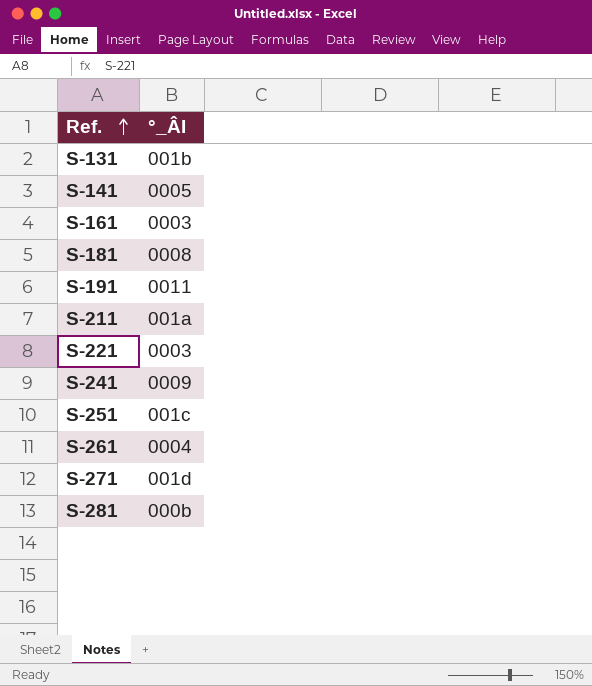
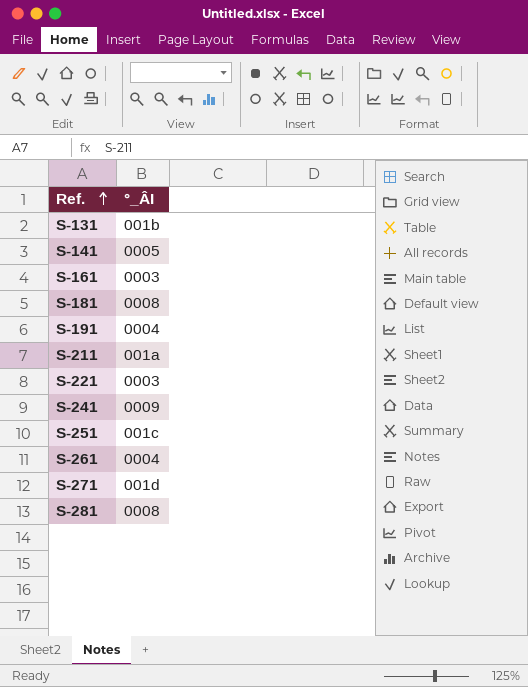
S-191 | °_ÂI: 0011 -> 0004
S-281 | °_ÂI: 000b -> 0008

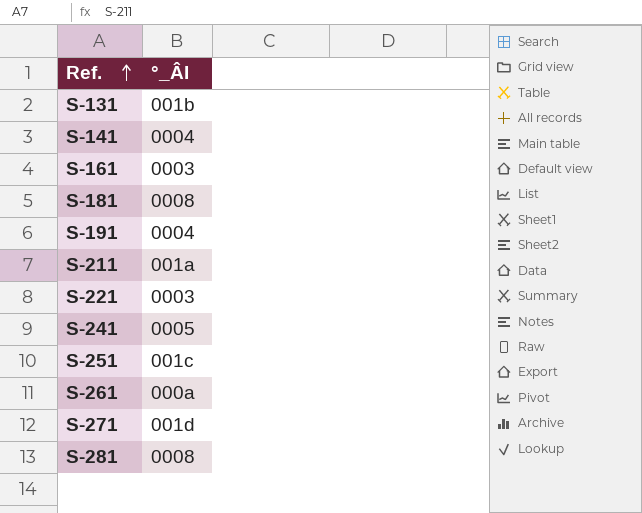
S-141 | °_ÂI: 0005 -> 0004
S-241 | °_ÂI: 0009 -> 0005
S-261 | °_ÂI: 0004 -> 000a

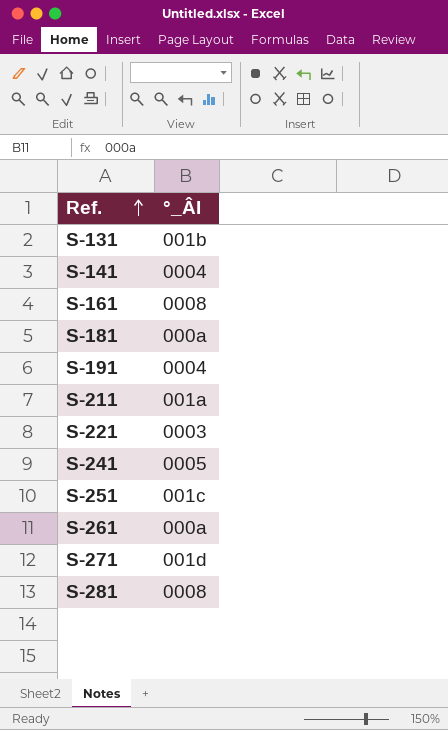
S-161 | °_ÂI: 0003 -> 0008
S-181 | °_ÂI: 0008 -> 000a

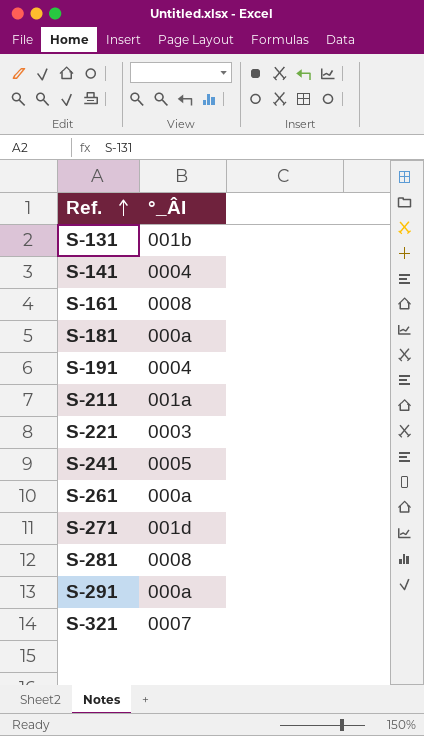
row S-251: 001c -> none
row S-291: none -> 000a
row S-321: none -> 0007

